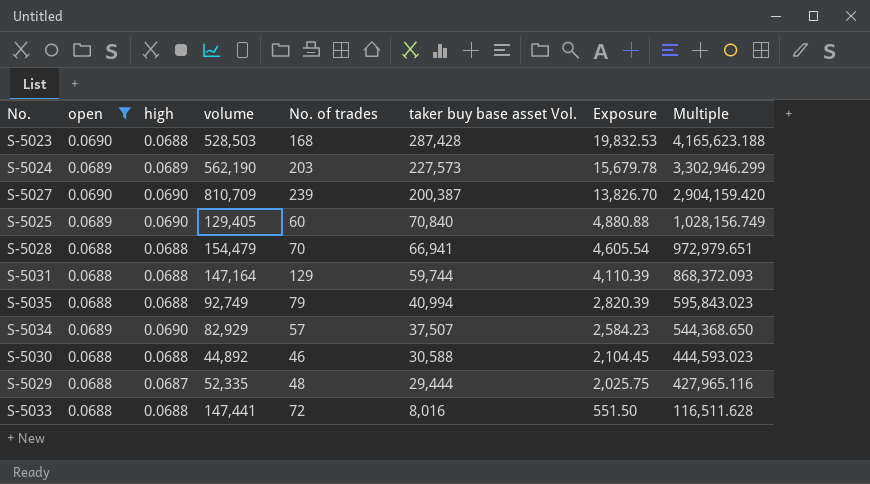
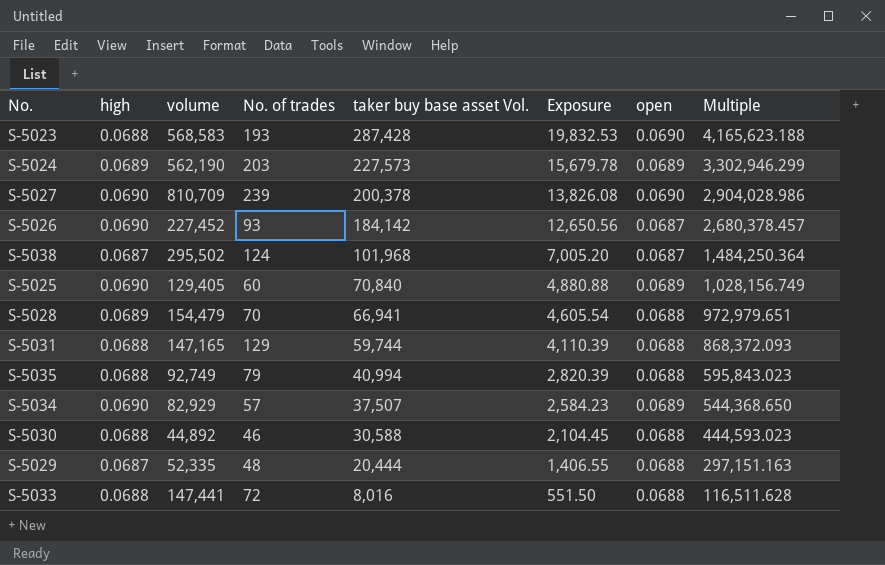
filter: open != 0.0687 -> none
column open | position: 2 -> 7
S-5023 | volume: 528,503 -> 568,583
S-5023 | No. of trades: 168 -> 193
S-5027 | taker buy base asset Vol.: 200,387 -> 200,378
S-5027 | Exposure: 13,826.70 -> 13,826.08
S-5027 | Multiple: 2,904,159.420 -> 2,904,028.986
S-5028 | high: 0.0688 -> 0.0689
S-5031 | volume: 147,164 -> 147,165
S-5029 | taker buy base asset Vol.: 29,444 -> 20,444
S-5029 | Exposure: 2,025.75 -> 1,406.55
S-5029 | Multiple: 427,965.116 -> 297,151.163

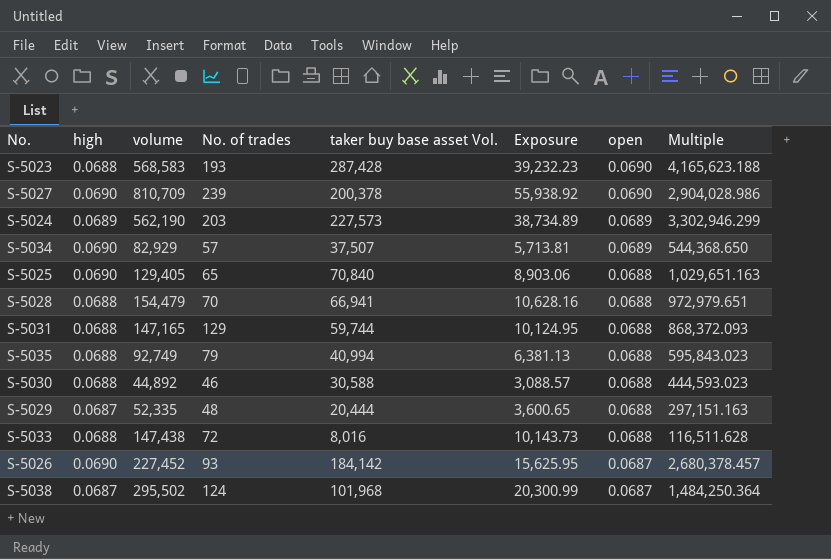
row order: taker buy base asset Vol. descending -> open descending
column Exposure | formula: [taker buy base asset Vol.] * [open] -> [volume] * [open]
S-5025 | No. of trades: 60 -> 65
S-5025 | open: 0.0689 -> 0.0688
S-5025 | Multiple: 1,028,156.749 -> 1,029,651.163
S-5028 | high: 0.0689 -> 0.0688
S-5033 | volume: 147,441 -> 147,438

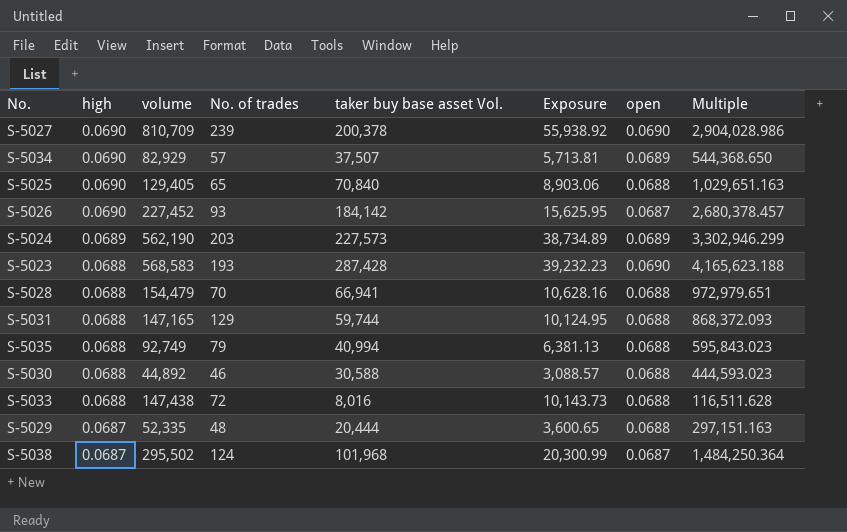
row order: open descending -> high descending

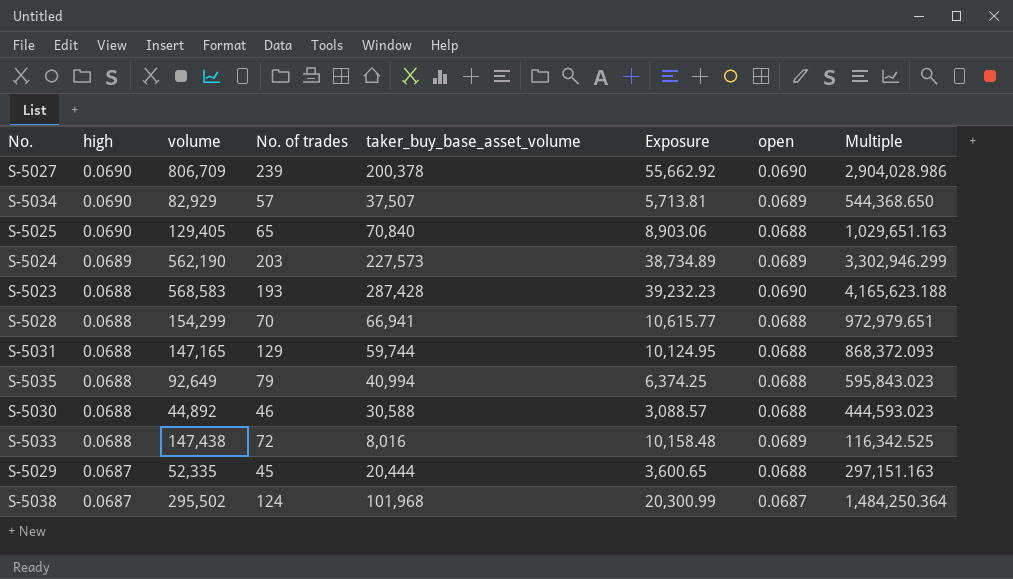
column name: taker buy base asset Vol. -> taker_buy_base_asset_volume
row S-5026: 0.0690 | 227,452 | 93 | 184,142 | 15,625.95 | 0.0687 | 2,680,378.457 -> none
S-5027 | volume: 810,709 -> 806,709
S-5027 | Exposure: 55,938.92 -> 55,662.92
S-5028 | volume: 154,479 -> 154,299
S-5028 | Exposure: 10,628.16 -> 10,615.77
S-5035 | volume: 92,749 -> 92,649
S-5035 | Exposure: 6,381.13 -> 6,374.25
S-5033 | Exposure: 10,143.73 -> 10,158.48
S-5033 | open: 0.0688 -> 0.0689
S-5033 | Multiple: 116,511.628 -> 116,342.525
S-5029 | No. of trades: 48 -> 45

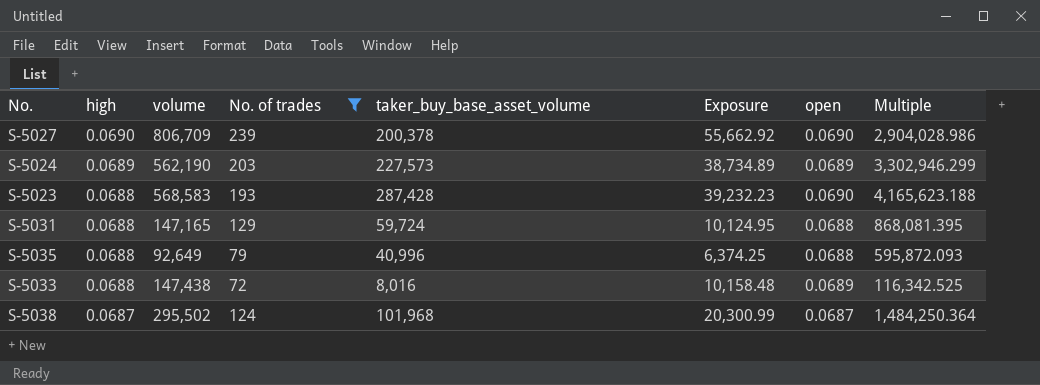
filter: none -> No. of trades >= 72
S-5031 | taker_buy_base_asset_volume: 59,744 -> 59,724
S-5031 | Multiple: 868,372.093 -> 868,081.395
S-5035 | taker_buy_base_asset_volume: 40,994 -> 40,996
S-5035 | Multiple: 595,843.023 -> 595,872.093

